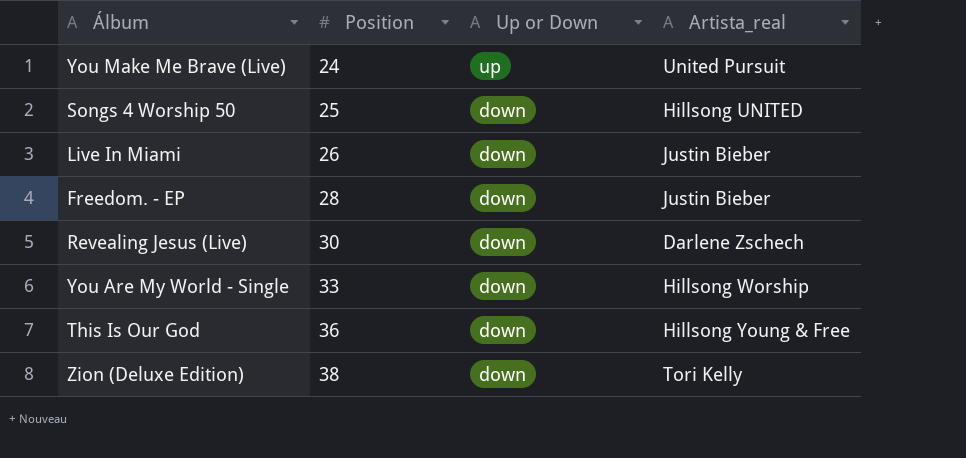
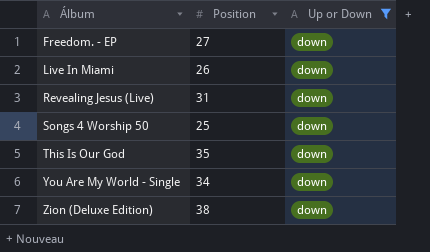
filter: none -> Up or Down = down
row order: Position ascending -> Álbum ascending
column Artista_real | position: 4 -> none
Freedom. - EP | Position: 28 -> 27
Revealing Jesus (Live) | Position: 30 -> 31
This Is Our God | Position: 36 -> 35
You Are My World - Single | Position: 33 -> 34

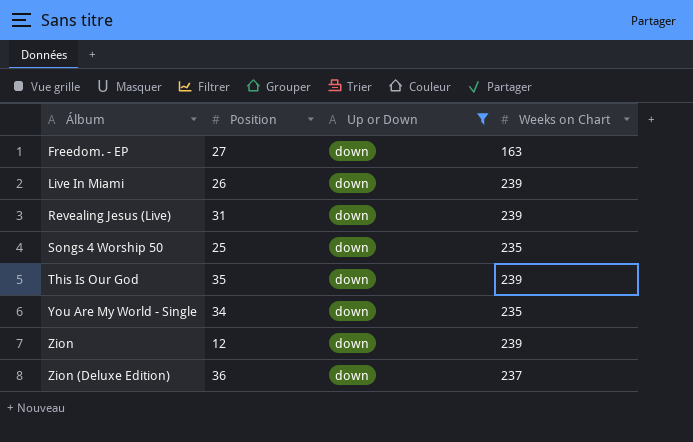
column Weeks on Chart | position: none -> 4
row Zion: none -> 12 | down | 239
Zion (Deluxe Edition) | Position: 38 -> 36

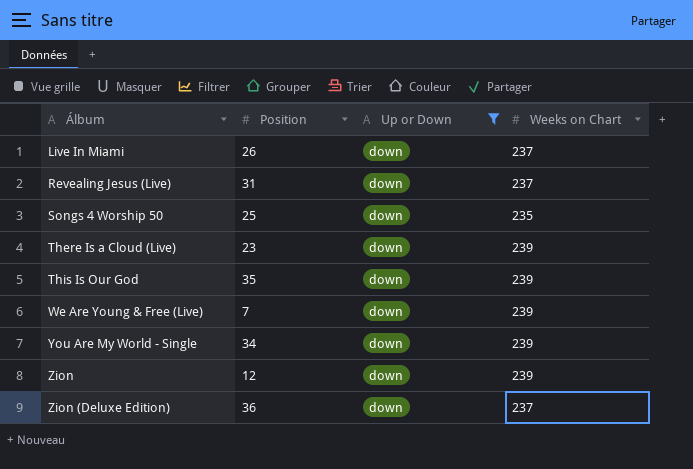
row Freedom. - EP: 27 | down | 163 -> none
Live In Miami | Weeks on Chart: 239 -> 237
Revealing Jesus (Live) | Weeks on Chart: 239 -> 237
row There Is a Cloud (Live): none -> 23 | down | 239
row We Are Young & Free (Live): none -> 7 | down | 239
You Are My World - Single | Weeks on Chart: 235 -> 239

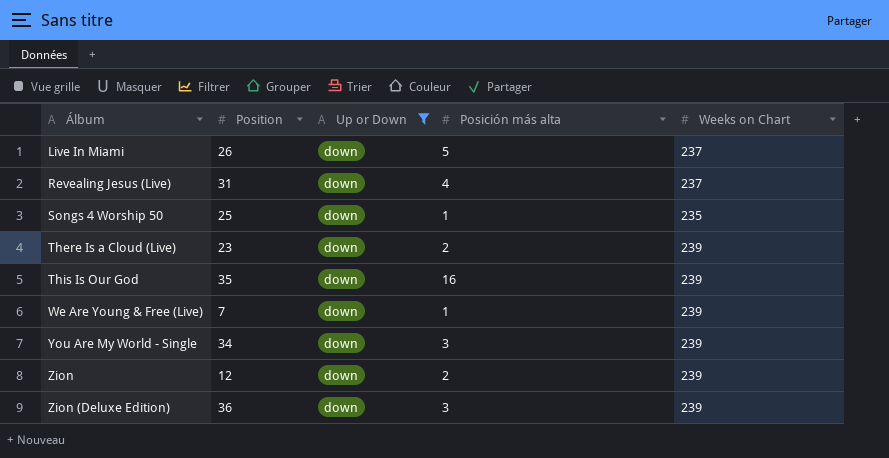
column Posición más alta | position: none -> 4
Zion (Deluxe Edition) | Weeks on Chart: 237 -> 239

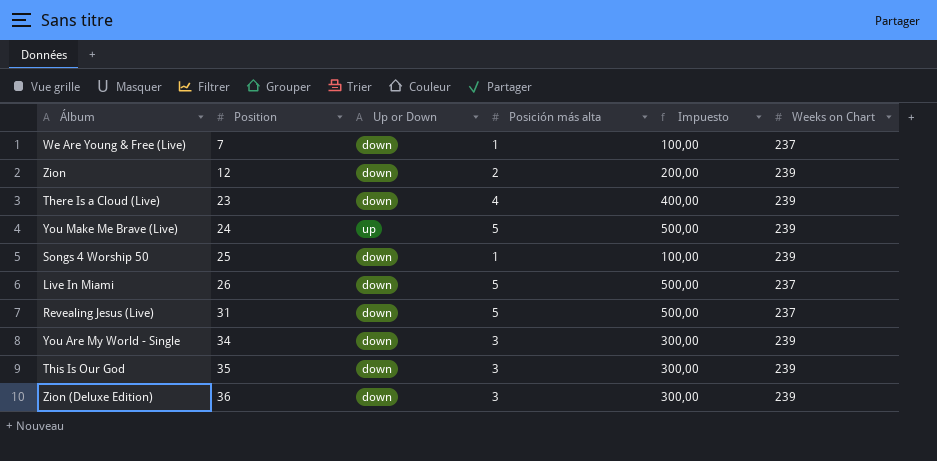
filter: Up or Down = down -> none
row order: Álbum ascending -> Position ascending
column Impuesto | formula: none -> [Posición más alta] * 100
We Are Young & Free (Live) | Weeks on Chart: 239 -> 237
There Is a Cloud (Live) | Posición más alta: 2 -> 4
Songs 4 Worship 50 | Weeks on Chart: 235 -> 239
Revealing Jesus (Live) | Posición más alta: 4 -> 5
This Is Our God | Posición más alta: 16 -> 3

